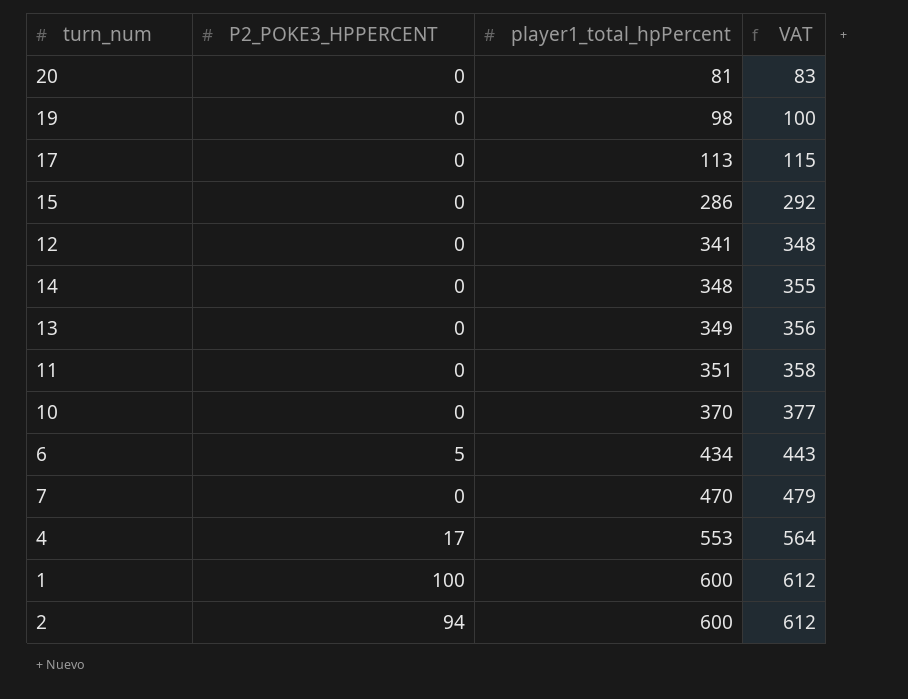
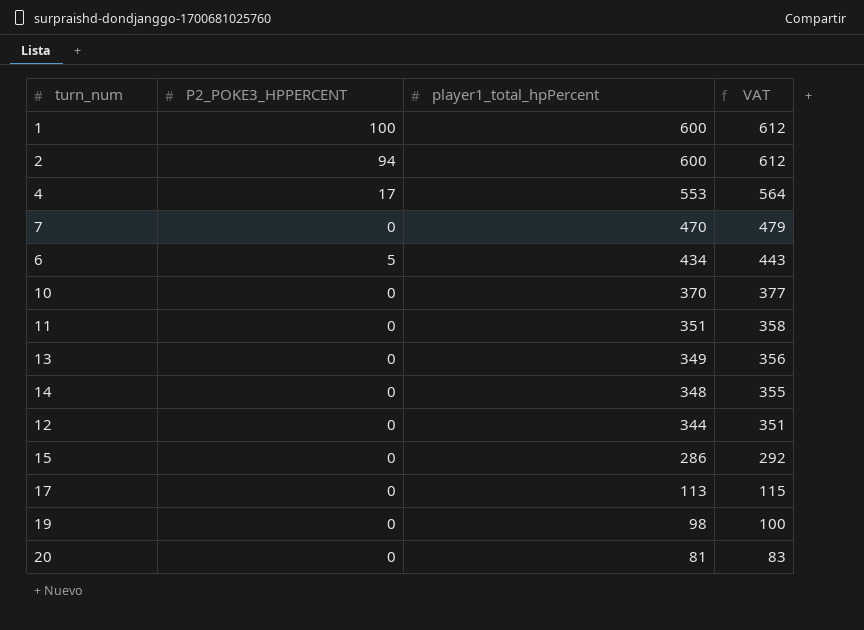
row order: player1_total_hpPercent ascending -> player1_total_hpPercent descending
12 | player1_total_hpPercent: 341 -> 344
12 | VAT: 348 -> 351

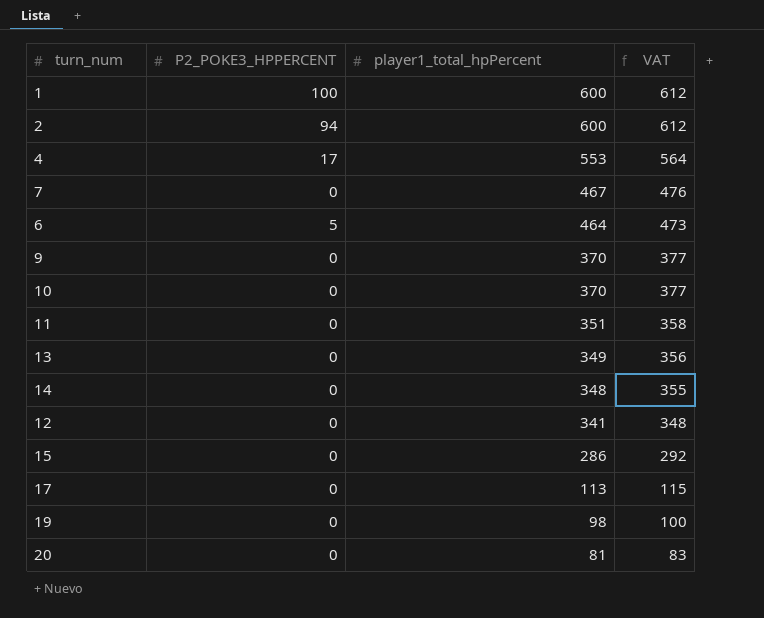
7 | player1_total_hpPercent: 470 -> 467
7 | VAT: 479 -> 476
6 | player1_total_hpPercent: 434 -> 464
6 | VAT: 443 -> 473
row 9: none -> 0 | 370 | 377
12 | player1_total_hpPercent: 344 -> 341
12 | VAT: 351 -> 348

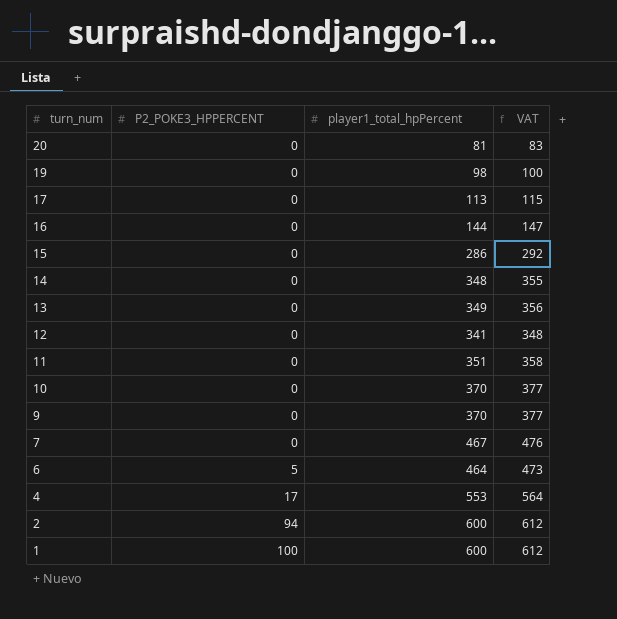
row order: player1_total_hpPercent descending -> turn_num descending
row 16: none -> 0 | 144 | 147

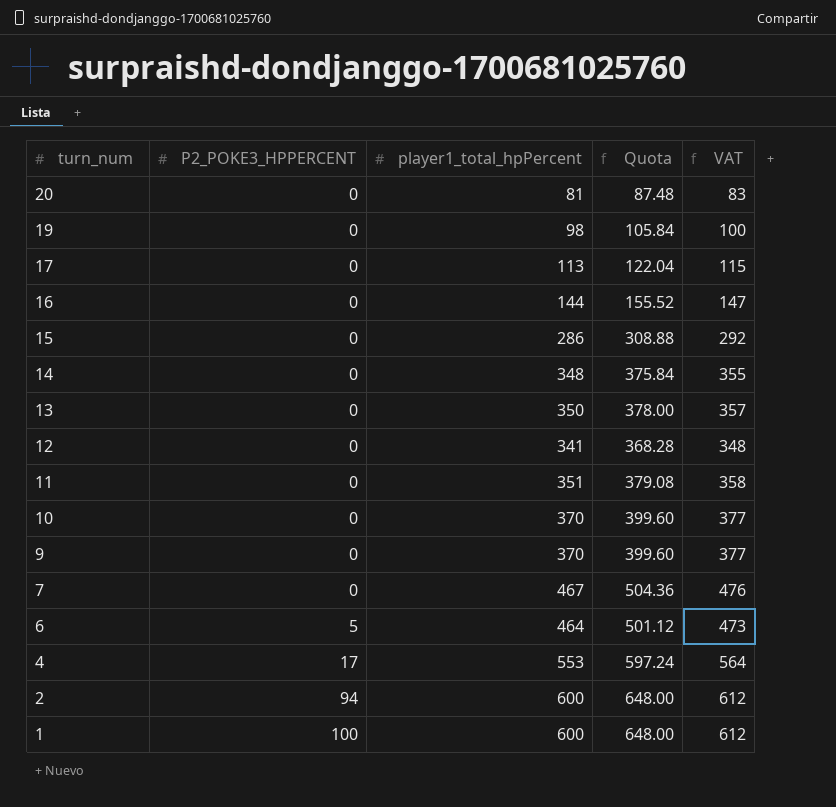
column Quota | formula: none -> [player1_total_hpPercent] * 1.08
13 | player1_total_hpPercent: 349 -> 350
13 | VAT: 356 -> 357

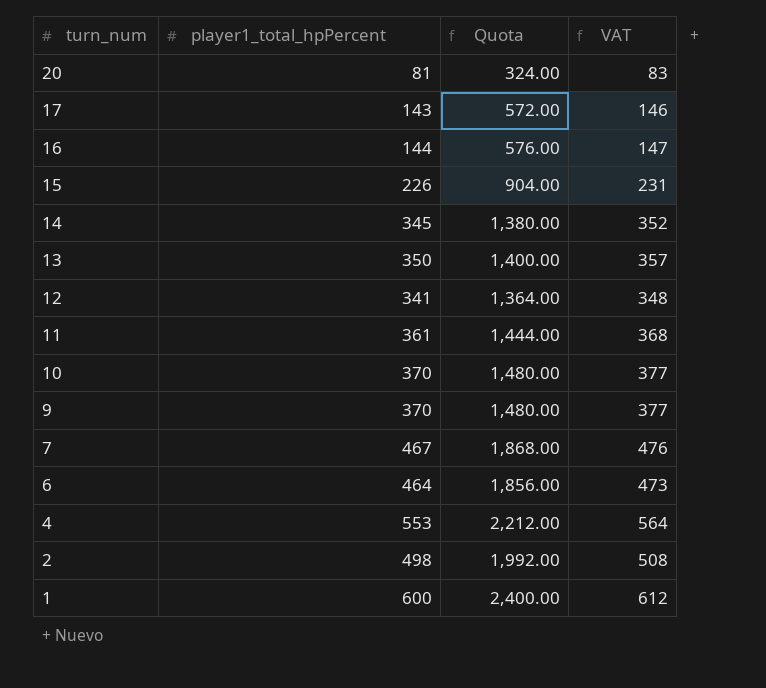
column P2_POKE3_HPPERCENT | position: 2 -> none
column Quota | formula: [player1_total_hpPercent] * 1.08 -> [player1_total_hpPercent] * 4
row 19: 0 | 98 | 105.84 | 100 -> none
17 | player1_total_hpPercent: 113 -> 143
17 | VAT: 115 -> 146
15 | player1_total_hpPercent: 286 -> 226
15 | VAT: 292 -> 231
14 | player1_total_hpPercent: 348 -> 345
14 | VAT: 355 -> 352
11 | player1_total_hpPercent: 351 -> 361
11 | VAT: 358 -> 368
2 | player1_total_hpPercent: 600 -> 498
2 | VAT: 612 -> 508

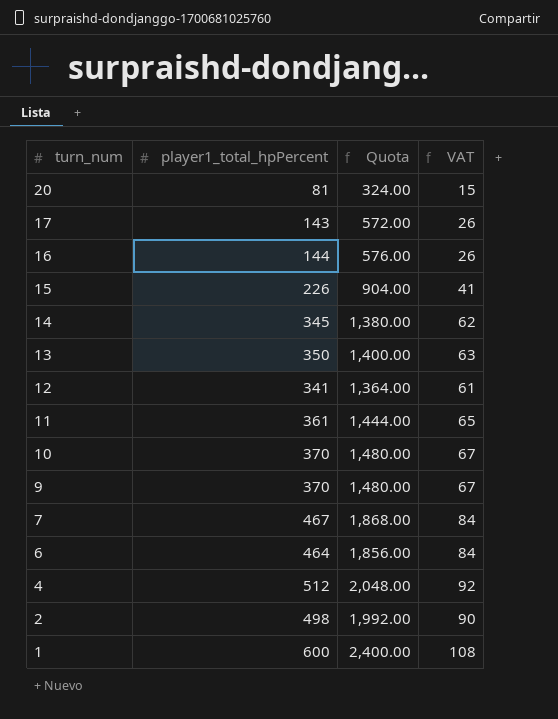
column VAT | formula: [player1_total_hpPercent] * 1.02 -> [player1_total_hpPercent] * 0.18
4 | player1_total_hpPercent: 553 -> 512
4 | Quota: 2,212.00 -> 2,048.00

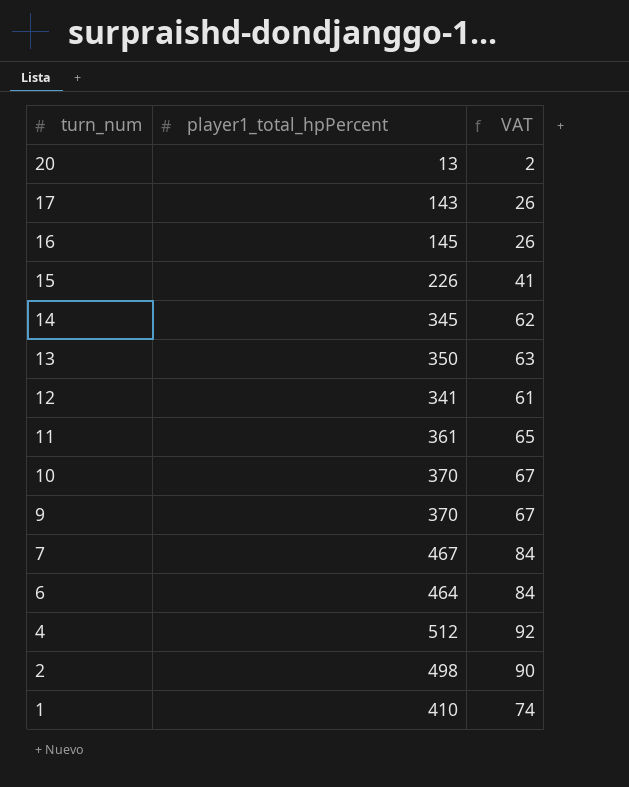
column Quota | formula: [player1_total_hpPercent] * 4 -> none
20 | player1_total_hpPercent: 81 -> 13
20 | VAT: 15 -> 2
16 | player1_total_hpPercent: 144 -> 145
1 | player1_total_hpPercent: 600 -> 410
1 | VAT: 108 -> 74

